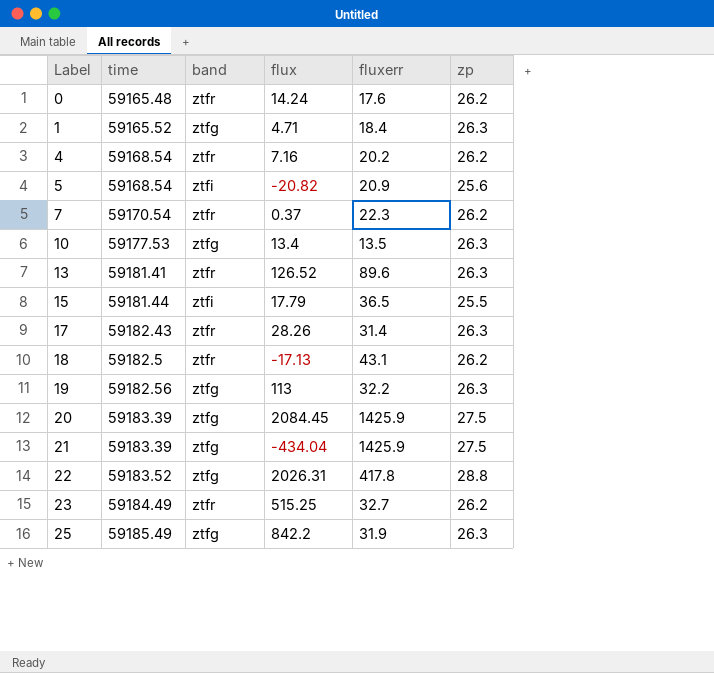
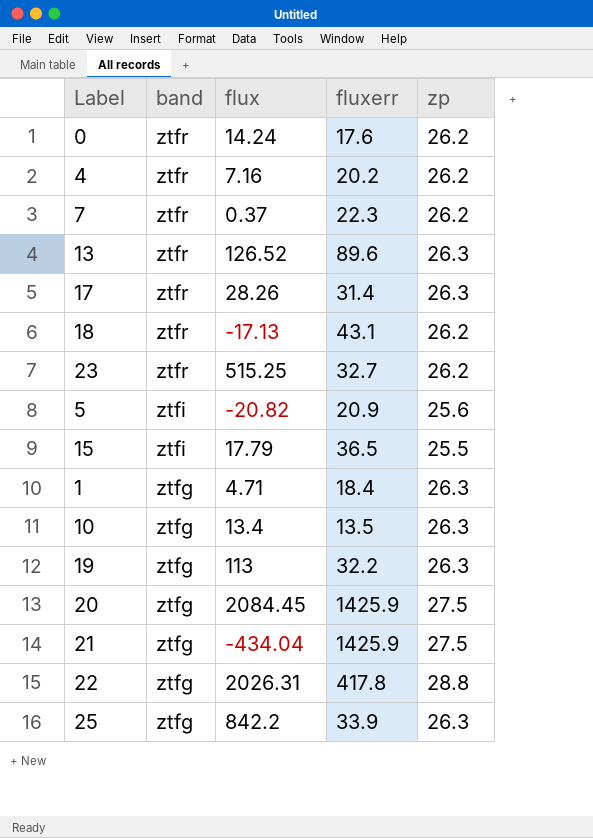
row order: Label ascending -> band descending
column time | position: 2 -> none
25 | fluxerr: 31.9 -> 33.9

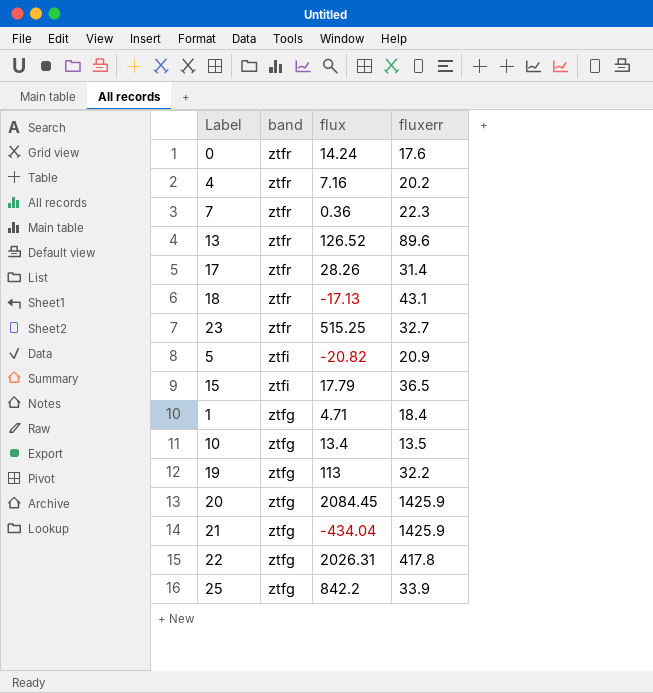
column zp | position: 5 -> none
7 | flux: 0.37 -> 0.36

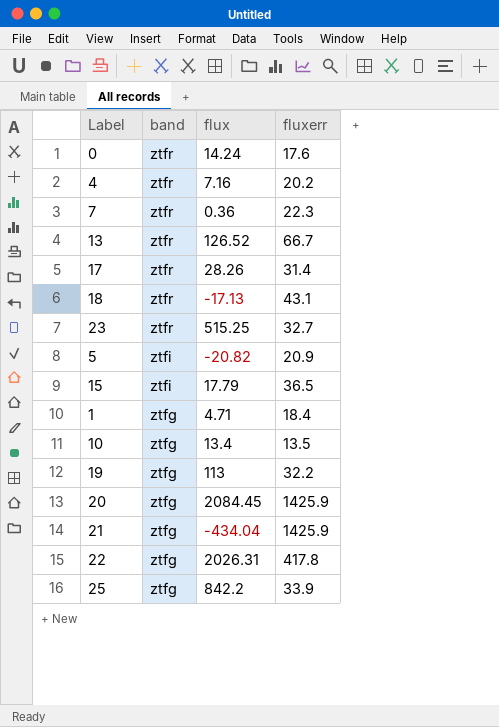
13 | fluxerr: 89.6 -> 66.7

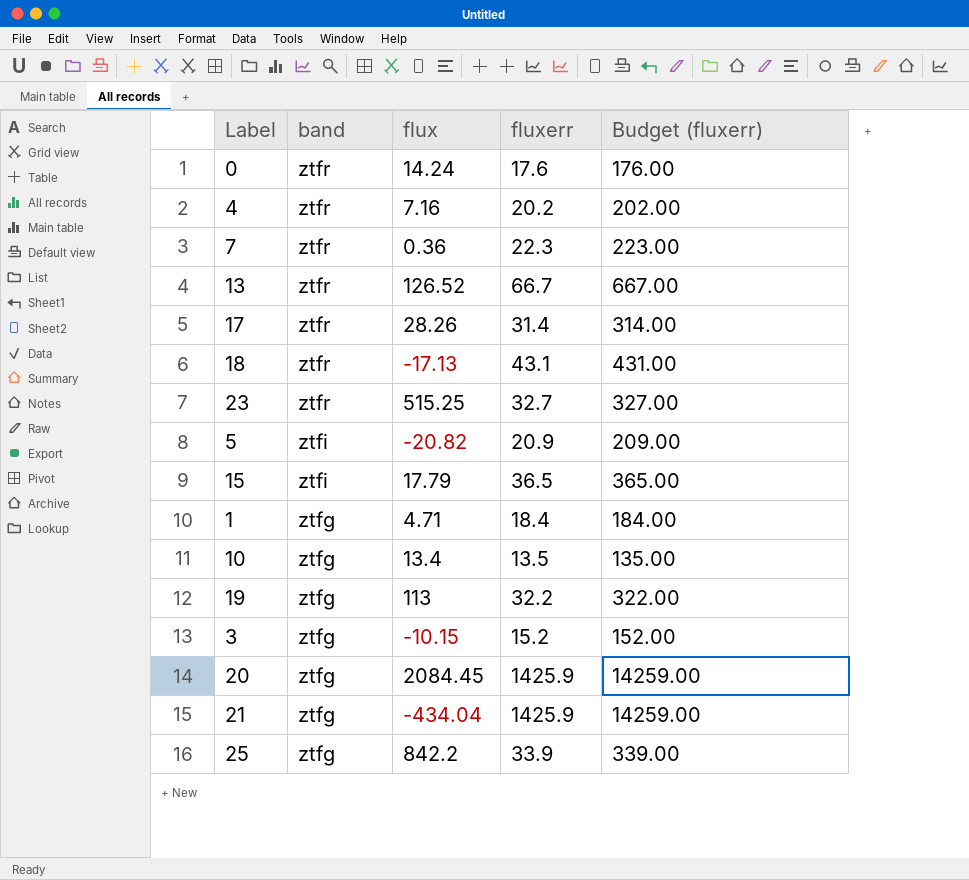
column Budget (fluxerr) | formula: none -> [fluxerr] * 10
row 22: ztfg | 2026.31 | 417.8 -> none
row 3: none -> ztfg | -10.15 | 15.2 | 152.00

